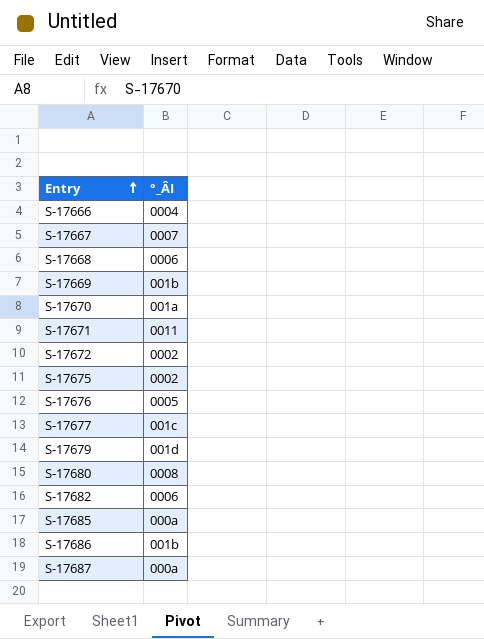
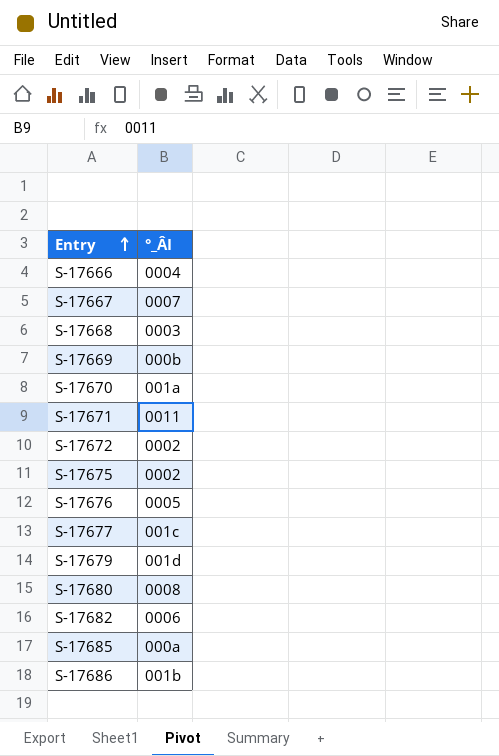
row S-17687: 000a -> none
S-17668 | °_ÂI: 0006 -> 0003
S-17669 | °_ÂI: 001b -> 000b

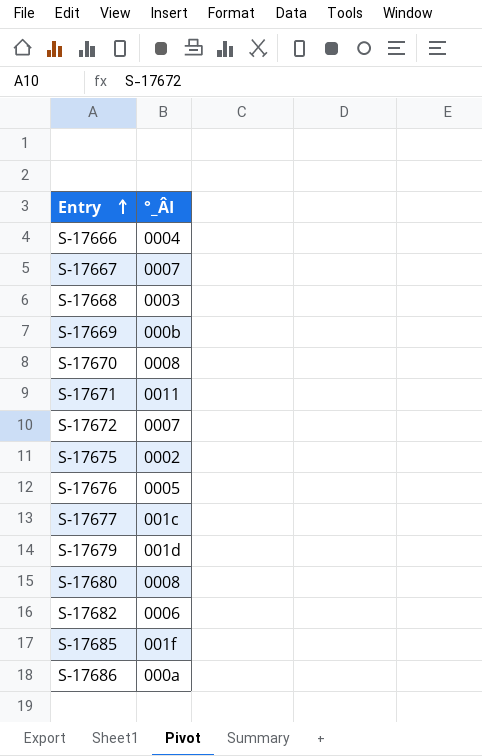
S-17670 | °_ÂI: 001a -> 0008
S-17672 | °_ÂI: 0002 -> 0007
S-17685 | °_ÂI: 000a -> 001f
S-17686 | °_ÂI: 001b -> 000a

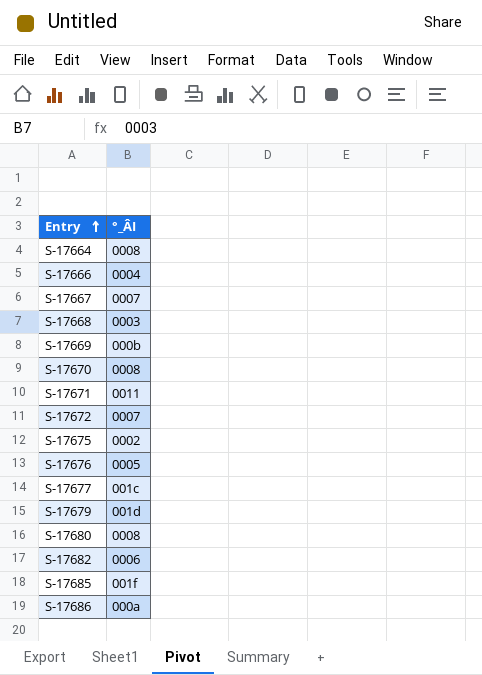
row S-17664: none -> 0008

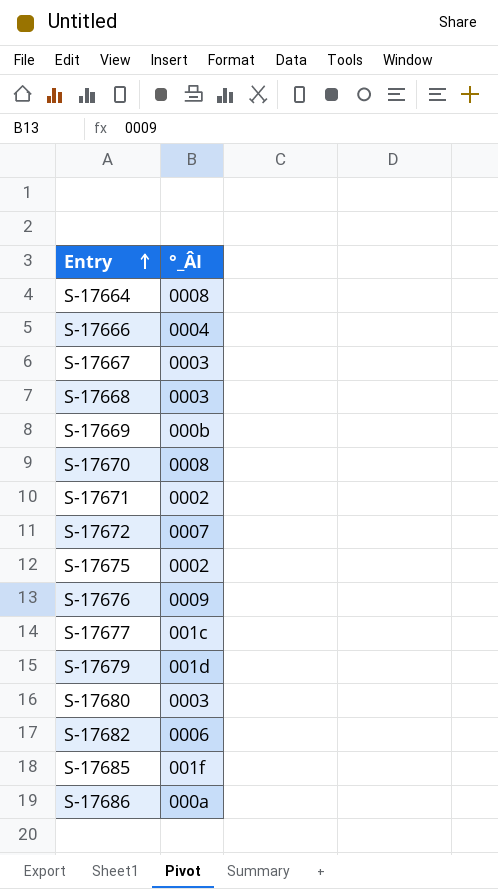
S-17667 | °_ÂI: 0007 -> 0003
S-17671 | °_ÂI: 0011 -> 0002
S-17676 | °_ÂI: 0005 -> 0009
S-17680 | °_ÂI: 0008 -> 0003

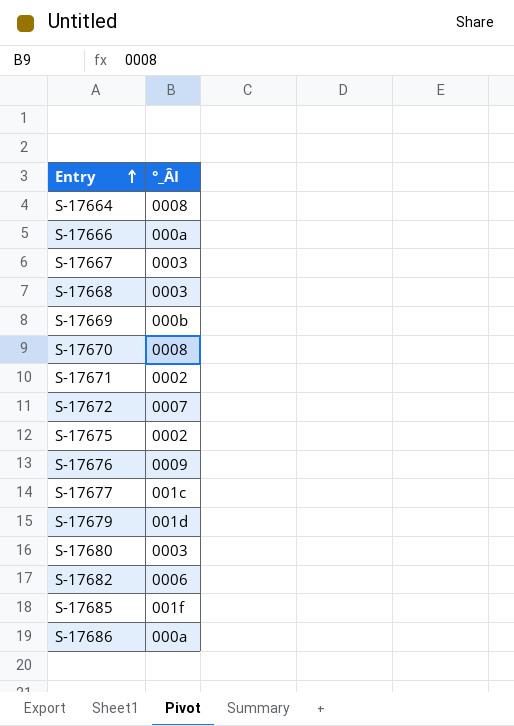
S-17666 | °_ÂI: 0004 -> 000a

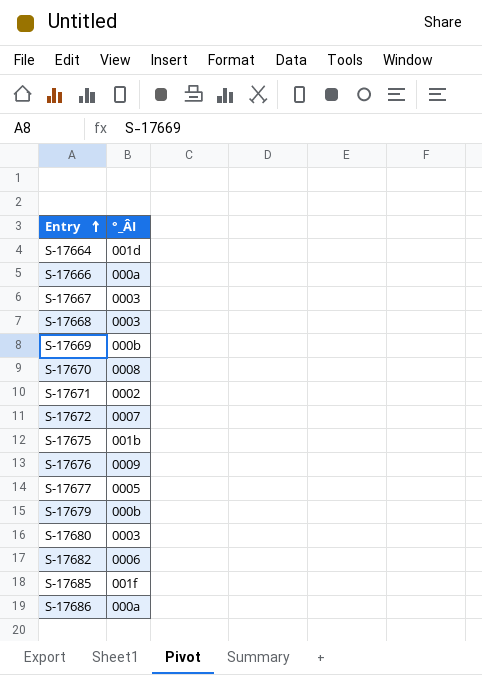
S-17664 | °_ÂI: 0008 -> 001d
S-17675 | °_ÂI: 0002 -> 001b
S-17677 | °_ÂI: 001c -> 0005
S-17679 | °_ÂI: 001d -> 000b

